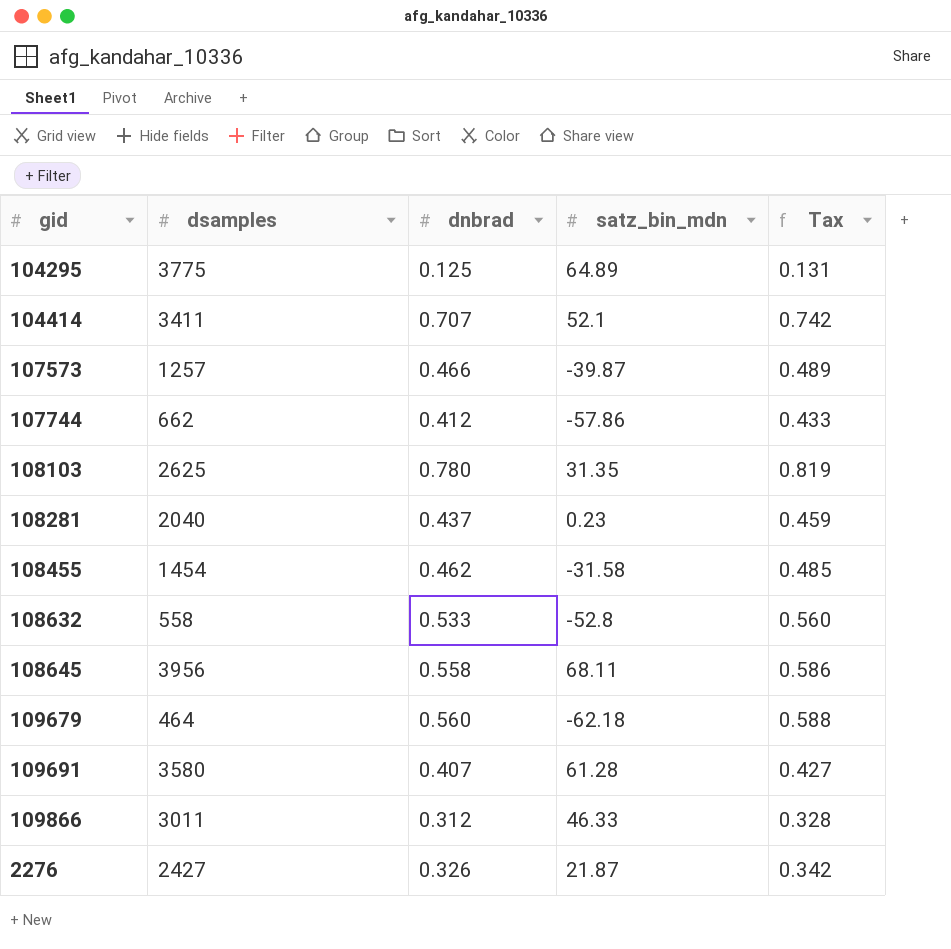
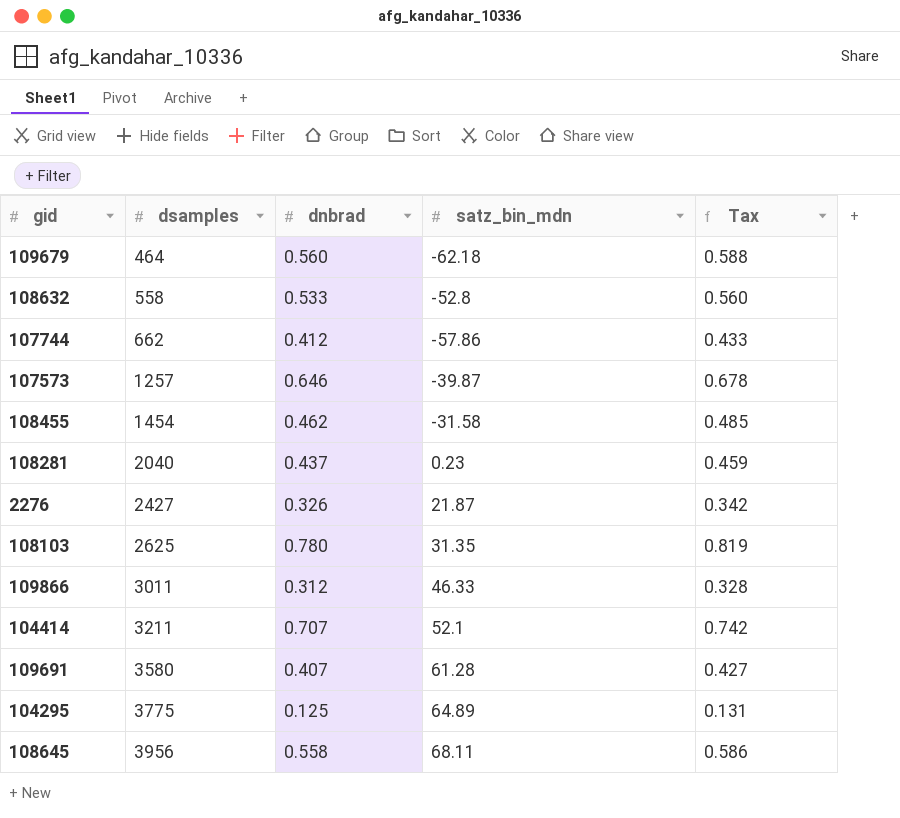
row order: none -> dsamples ascending
107573 | dnbrad: 0.466 -> 0.646
107573 | Tax: 0.489 -> 0.678
104414 | dsamples: 3411 -> 3211

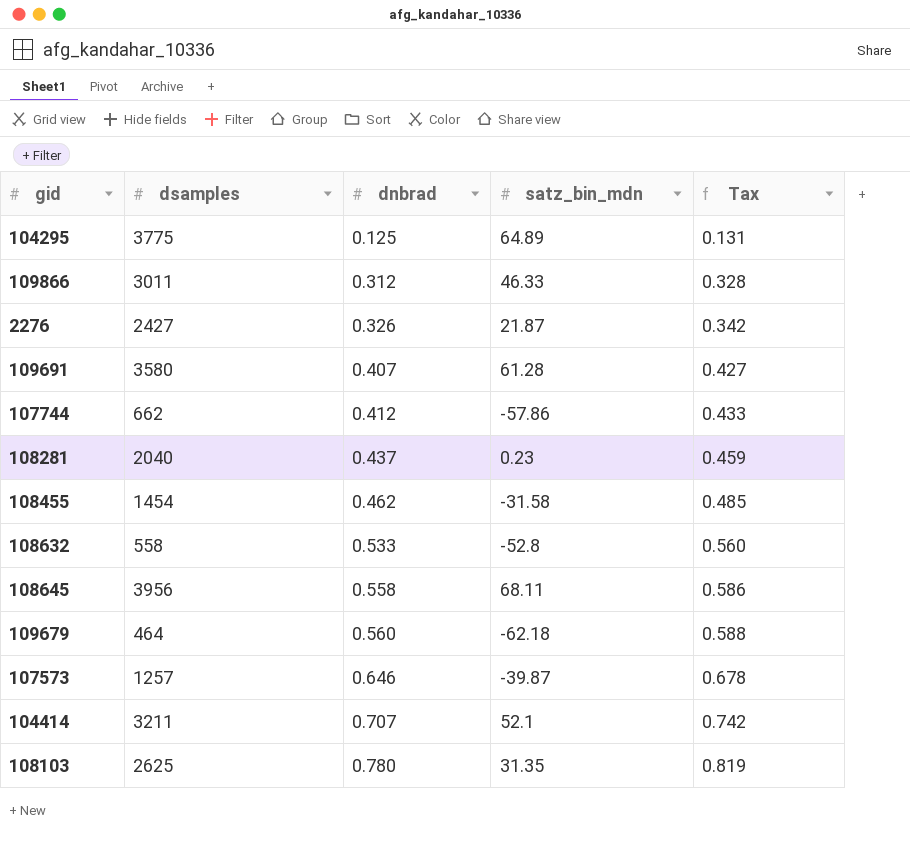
row order: dsamples ascending -> dnbrad ascending

